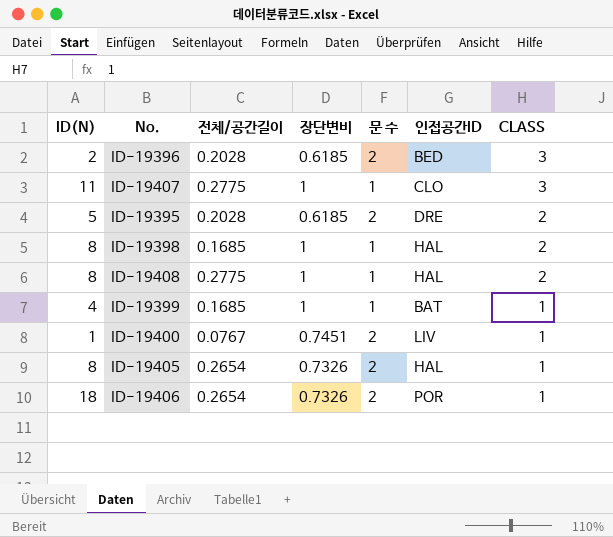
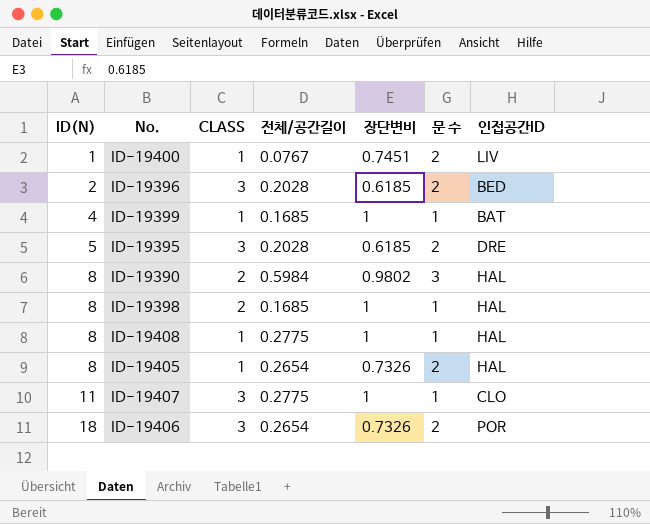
row order: CLASS descending -> ID(N) ascending
column CLASS | position: 7 -> 3
ID-19395 | CLASS: 2 -> 3
row ID-19390: none -> 8 | 2 | 0.5984 | 0.9802 | 3 | HAL
ID-19408 | CLASS: 2 -> 1
ID-19406 | CLASS: 1 -> 3

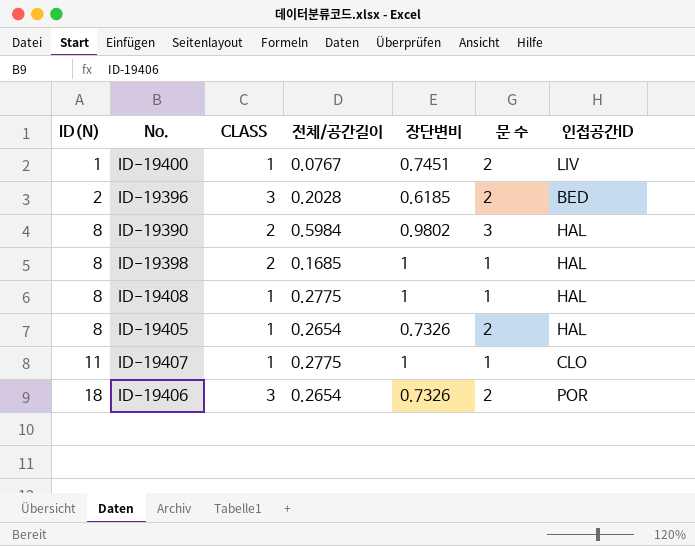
row ID-19399: 4 | 1 | 0.1685 | 1 | 1 | BAT -> none
row ID-19395: 5 | 3 | 0.2028 | 0.6185 | 2 | DRE -> none
ID-19407 | CLASS: 3 -> 1

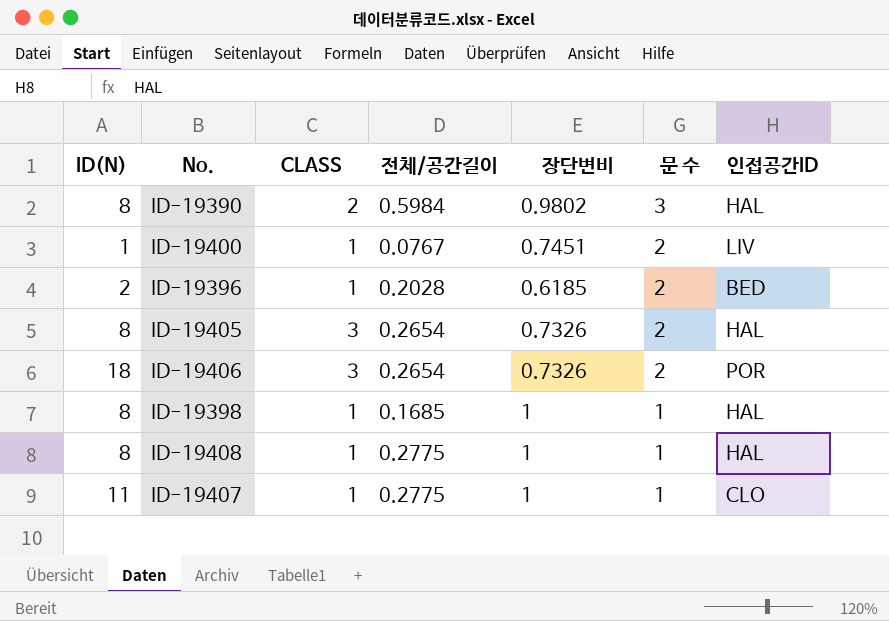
row order: ID(N) ascending -> 문 수 descending
ID-19396 | CLASS: 3 -> 1
ID-19405 | CLASS: 1 -> 3
ID-19398 | CLASS: 2 -> 1

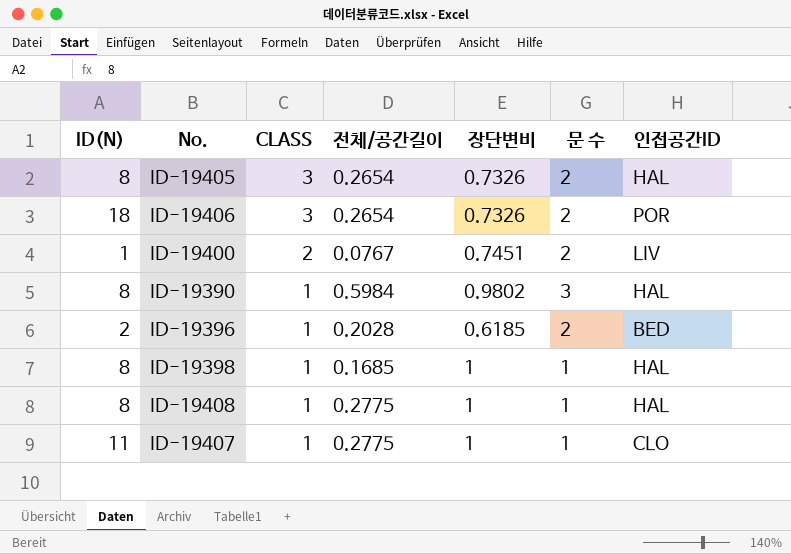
row order: 문 수 descending -> CLASS descending
ID-19400 | CLASS: 1 -> 2
ID-19390 | CLASS: 2 -> 1

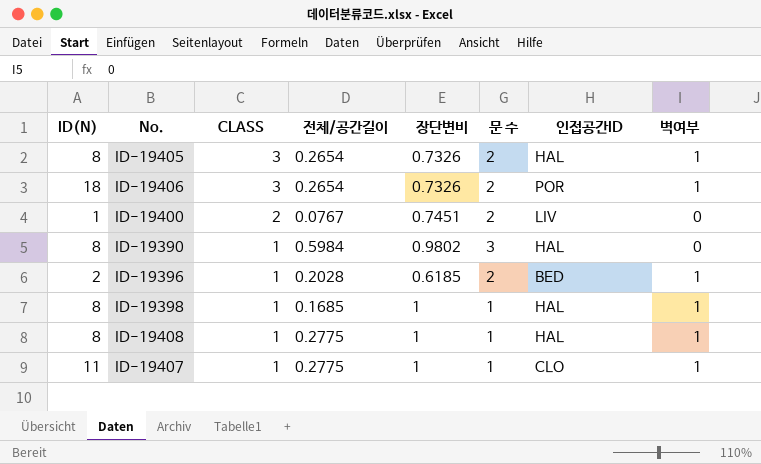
column 벽여부 | position: none -> 8

